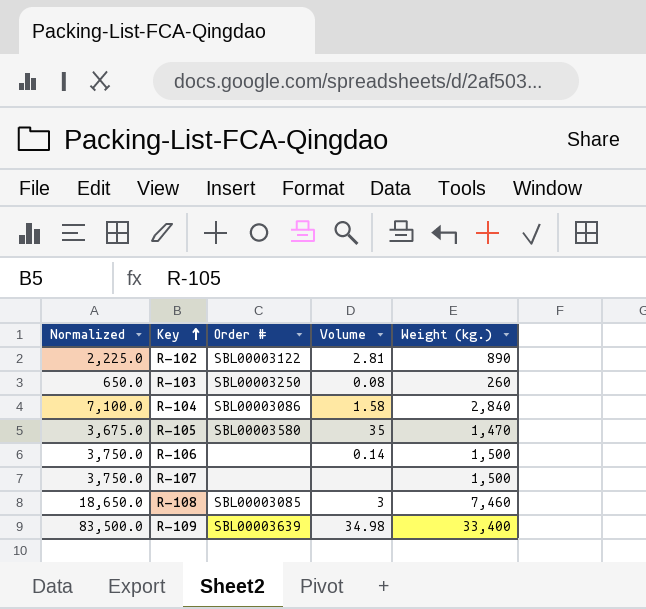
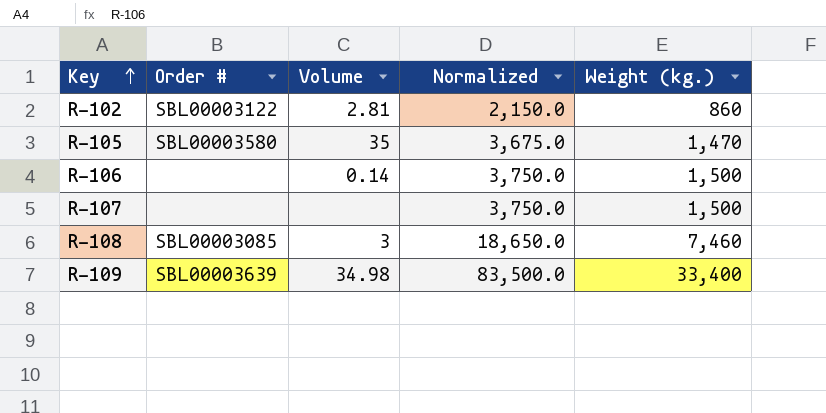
column Normalized | position: 1 -> 4
row R-103: 650.0 | SBL00003250 | 0.08 | 260 -> none
row R-104: 7,100.0 | SBL00003086 | 1.58 | 2,840 -> none
R-102 | Normalized: 2,225.0 -> 2,150.0
R-102 | Weight (kg.): 890 -> 860

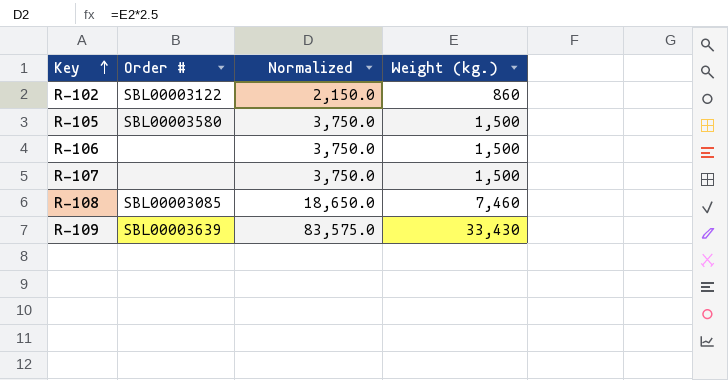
column Volume | position: 3 -> none
R-105 | Normalized: 3,675.0 -> 3,750.0
R-105 | Weight (kg.): 1,470 -> 1,500
R-109 | Normalized: 83,500.0 -> 83,575.0
R-109 | Weight (kg.): 33,400 -> 33,430

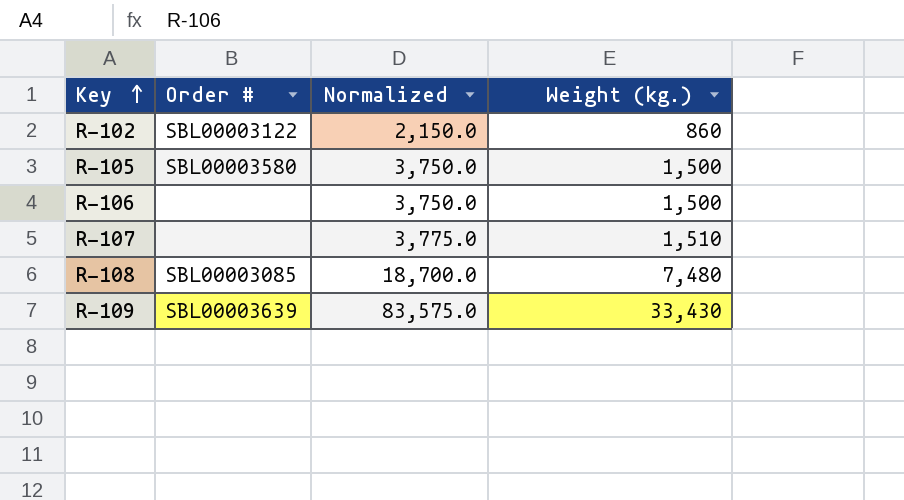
R-107 | Normalized: 3,750.0 -> 3,775.0
R-107 | Weight (kg.): 1,500 -> 1,510
R-108 | Normalized: 18,650.0 -> 18,700.0
R-108 | Weight (kg.): 7,460 -> 7,480

